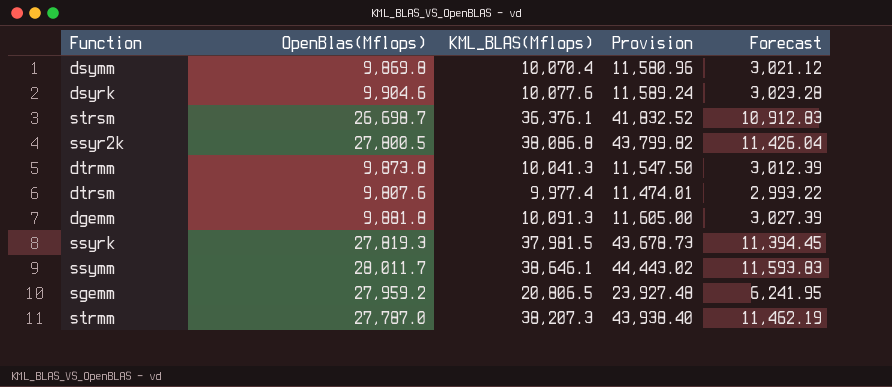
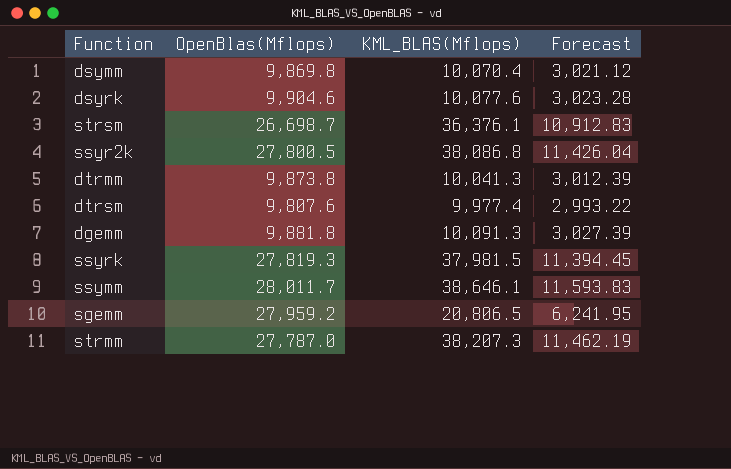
column Provision | formula: [KML_BLAS(Mflops)] * 1.15 -> none

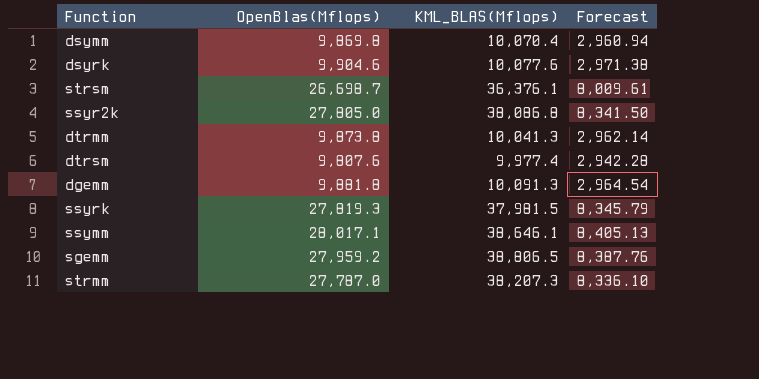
column Forecast | formula: [KML_BLAS(Mflops)] * 0.3 -> [OpenBlas(Mflops)] * 0.3
ssyr2k | OpenBlas(Mflops): 27,800.5 -> 27,805.0
ssymm | OpenBlas(Mflops): 28,011.7 -> 28,017.1
sgemm | KML_BLAS(Mflops): 20,806.5 -> 38,806.5

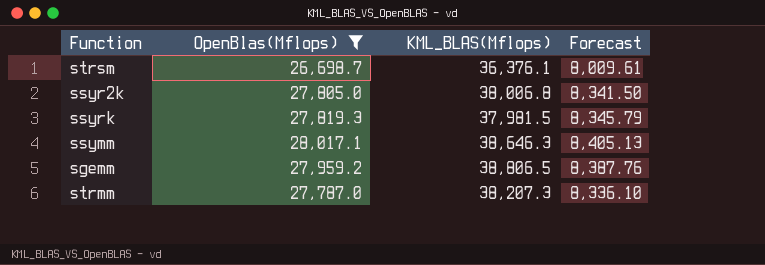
filter: none -> OpenBlas(Mflops) >= 26,698.7
ssyr2k | KML_BLAS(Mflops): 38,086.8 -> 38,006.8
ssymm | KML_BLAS(Mflops): 38,646.1 -> 38,646.3

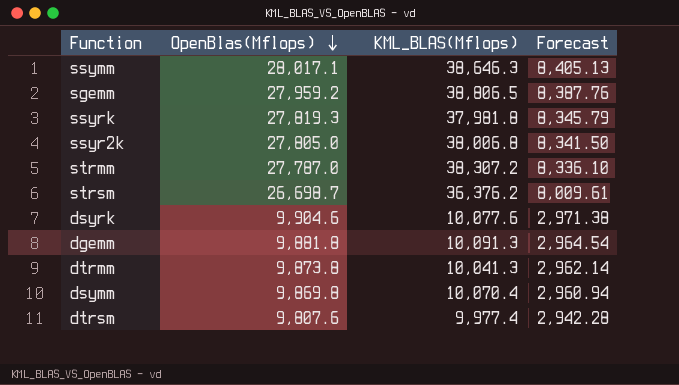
filter: OpenBlas(Mflops) >= 26,698.7 -> none
row order: none -> OpenBlas(Mflops) descending
ssyrk | KML_BLAS(Mflops): 37,981.5 -> 37,981.8
strmm | KML_BLAS(Mflops): 38,207.3 -> 38,307.2
strsm | KML_BLAS(Mflops): 36,376.1 -> 36,376.2

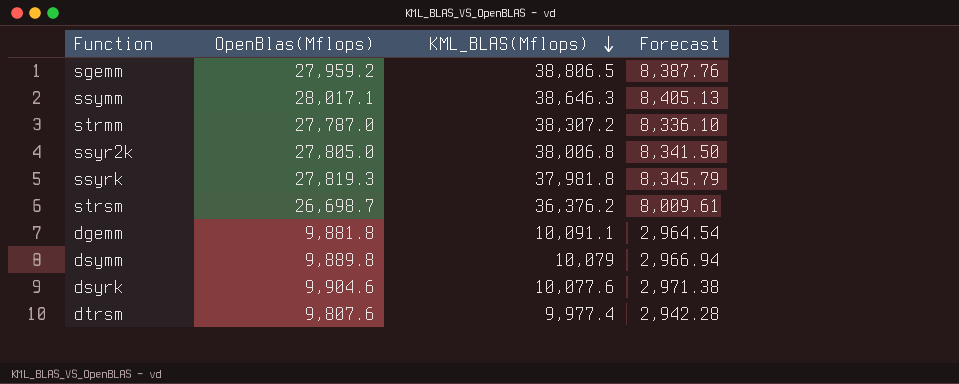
row order: OpenBlas(Mflops) descending -> KML_BLAS(Mflops) descending
row dtrmm: 9,873.8 | 10,041.3 | 2,962.14 -> none
dgemm | KML_BLAS(Mflops): 10,091.3 -> 10,091.1
dsymm | OpenBlas(Mflops): 9,869.8 -> 9,889.8
dsymm | KML_BLAS(Mflops): 10,070.4 -> 10,079
dsymm | Forecast: 2,960.94 -> 2,966.94

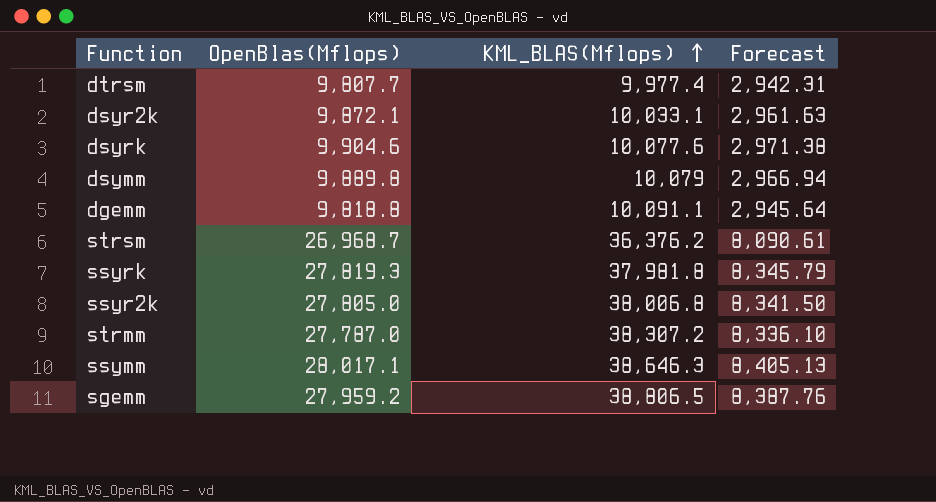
row order: KML_BLAS(Mflops) descending -> KML_BLAS(Mflops) ascending
dtrsm | OpenBlas(Mflops): 9,807.6 -> 9,807.7
dtrsm | Forecast: 2,942.28 -> 2,942.31
row dsyr2k: none -> 9,872.1 | 10,033.1 | 2,961.63
dgemm | OpenBlas(Mflops): 9,881.8 -> 9,818.8
dgemm | Forecast: 2,964.54 -> 2,945.64
strsm | OpenBlas(Mflops): 26,698.7 -> 26,968.7
strsm | Forecast: 8,009.61 -> 8,090.61

